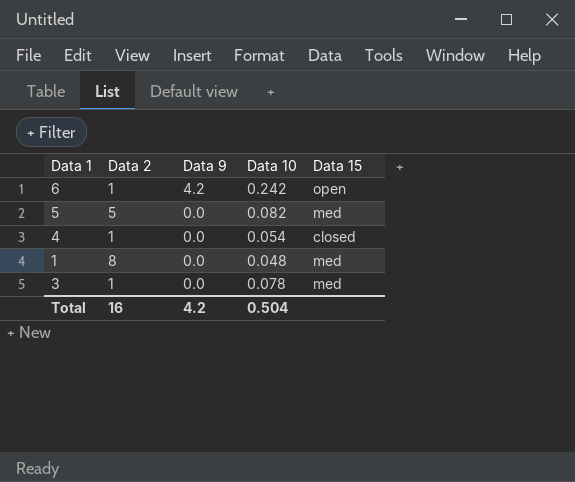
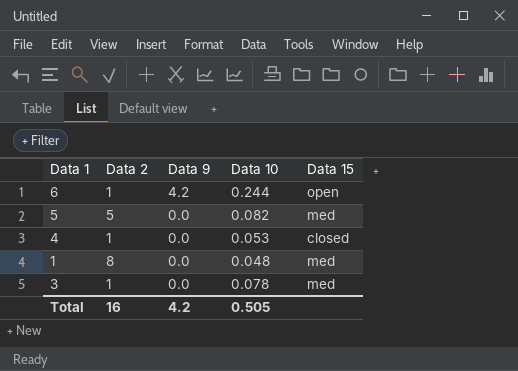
6 | Data 10: 0.242 -> 0.244
4 | Data 10: 0.054 -> 0.053
Total | Data 10: 0.504 -> 0.505

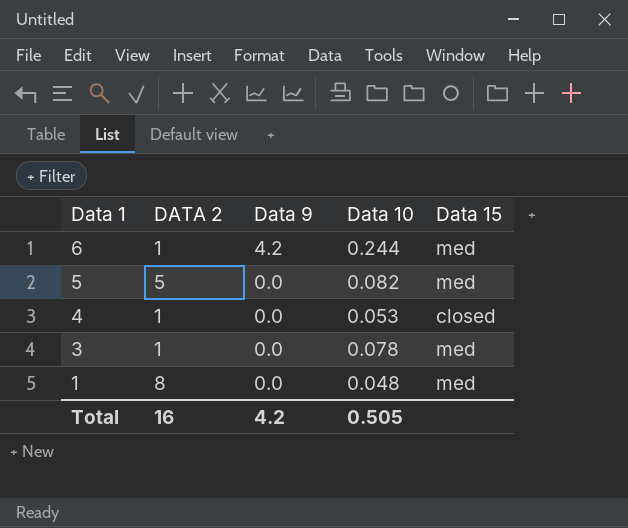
row order: Data 9 descending -> Data 1 descending
column name: Data 2 -> DATA 2
6 | Data 15: open -> med

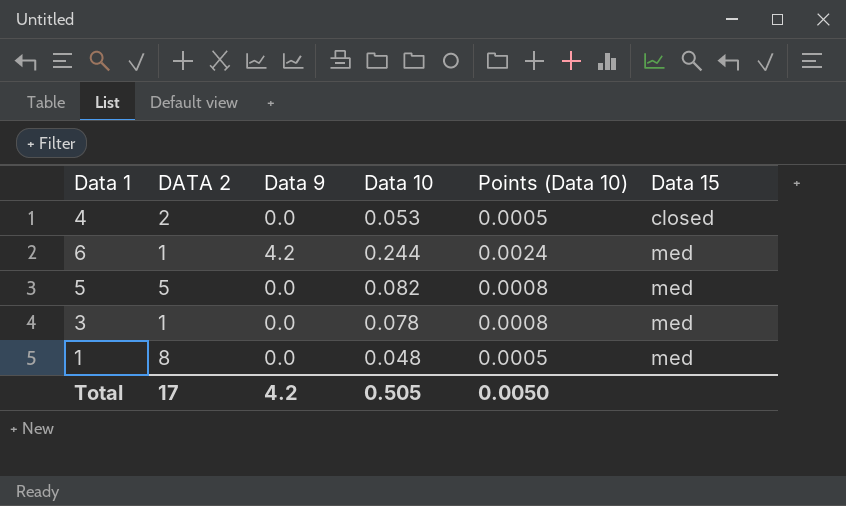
row order: Data 1 descending -> Data 15 ascending
column Points (Data 10) | formula: none -> [Data 10] * 0.01
4 | DATA 2: 1 -> 2
Total | DATA 2: 16 -> 17

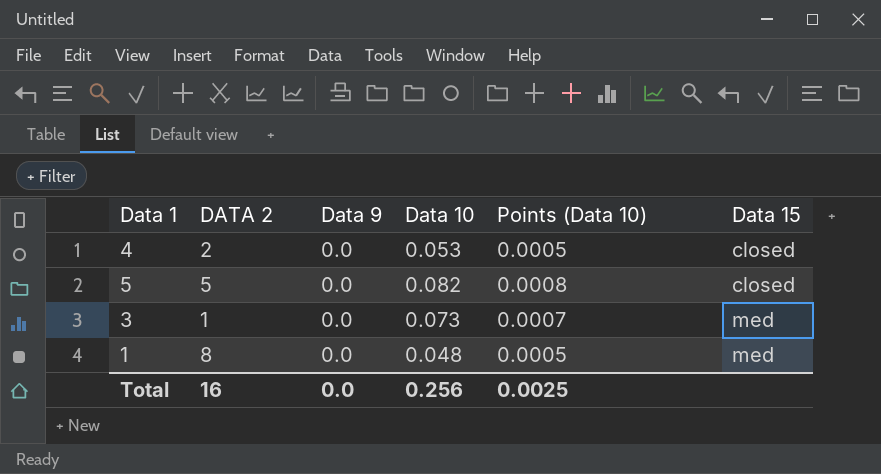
row 6: 1 | 4.2 | 0.244 | 0.0024 | med -> none
5 | Data 15: med -> closed
3 | Data 10: 0.078 -> 0.073
3 | Points (Data 10): 0.0008 -> 0.0007
Total | DATA 2: 17 -> 16
Total | Data 9: 4.2 -> 0.0
Total | Data 10: 0.505 -> 0.256
Total | Points (Data 10): 0.0050 -> 0.0025

